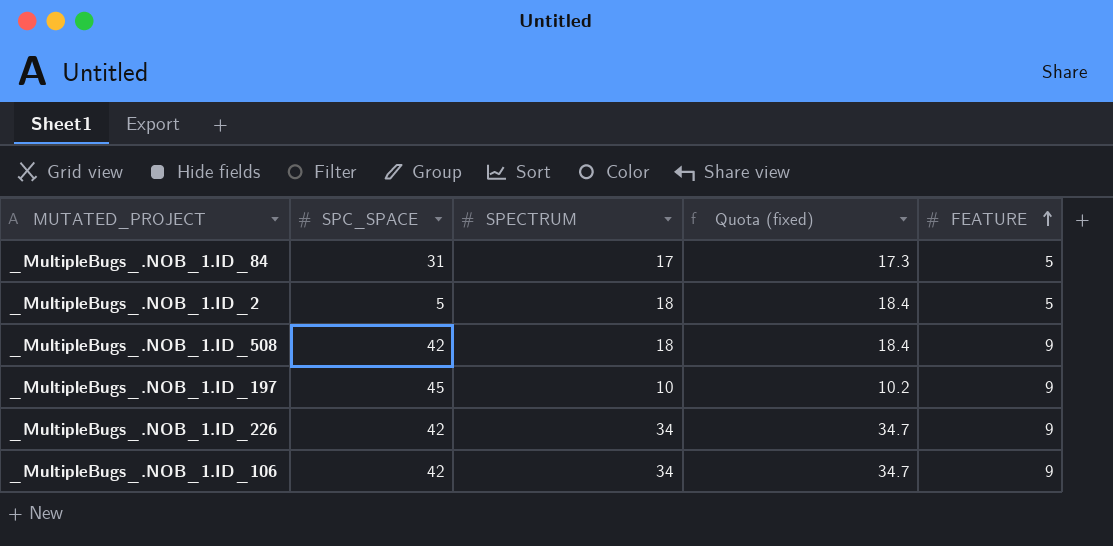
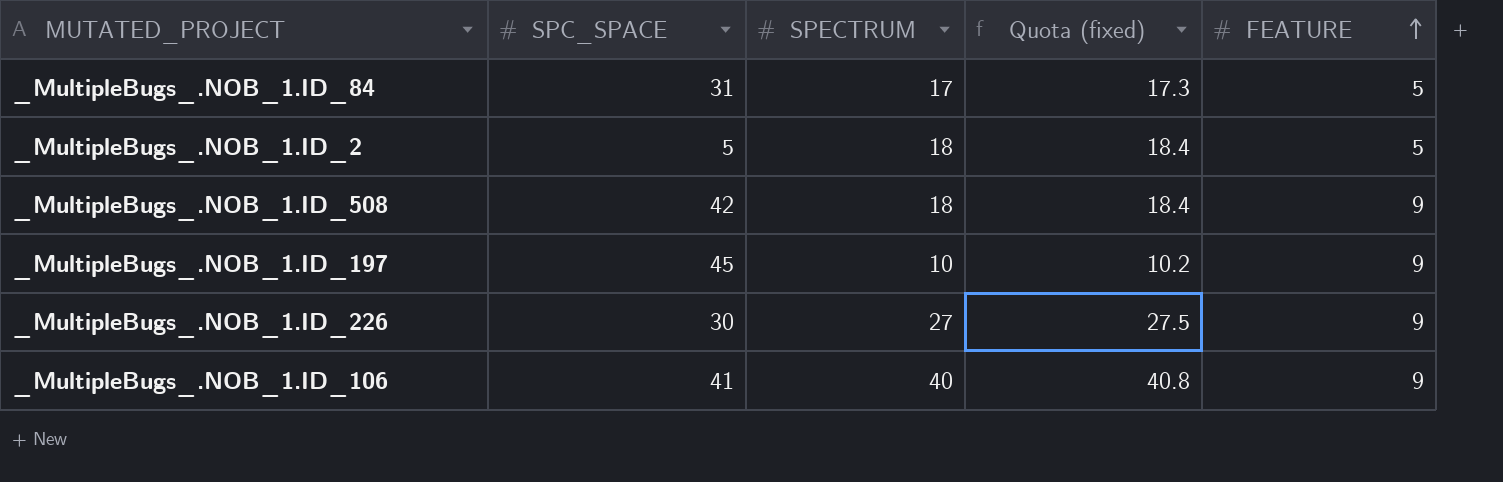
_MultipleBugs_.NOB_1.ID_226 | SPC_SPACE: 42 -> 30
_MultipleBugs_.NOB_1.ID_226 | SPECTRUM: 34 -> 27
_MultipleBugs_.NOB_1.ID_226 | Quota (fixed): 34.7 -> 27.5
_MultipleBugs_.NOB_1.ID_106 | SPC_SPACE: 42 -> 41
_MultipleBugs_.NOB_1.ID_106 | SPECTRUM: 34 -> 40
_MultipleBugs_.NOB_1.ID_106 | Quota (fixed): 34.7 -> 40.8

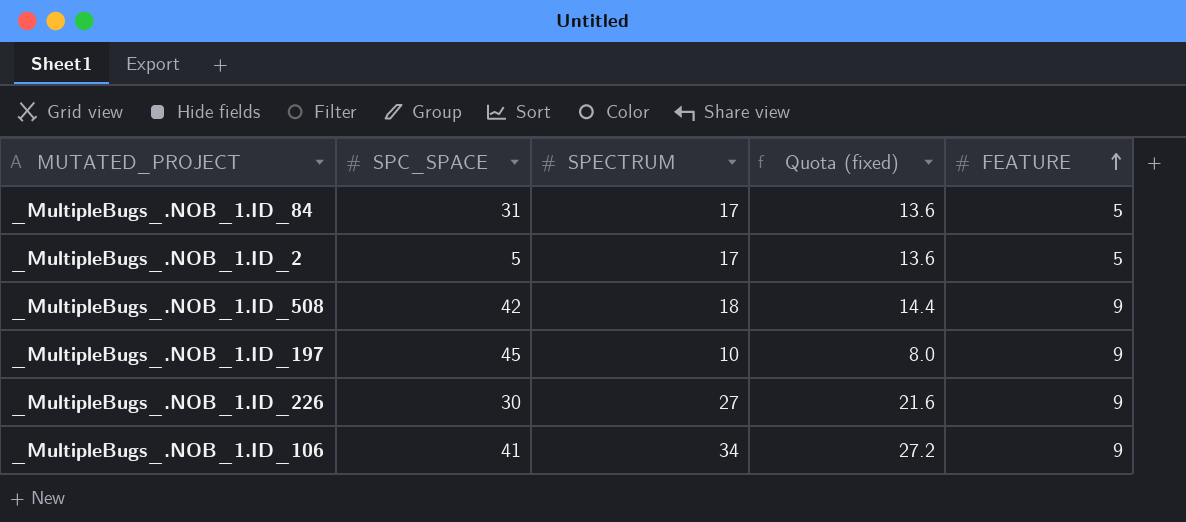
column Quota (fixed) | formula: [SPECTRUM] * 1.02 -> [SPECTRUM] * 0.8
_MultipleBugs_.NOB_1.ID_2 | SPECTRUM: 18 -> 17
_MultipleBugs_.NOB_1.ID_106 | SPECTRUM: 40 -> 34

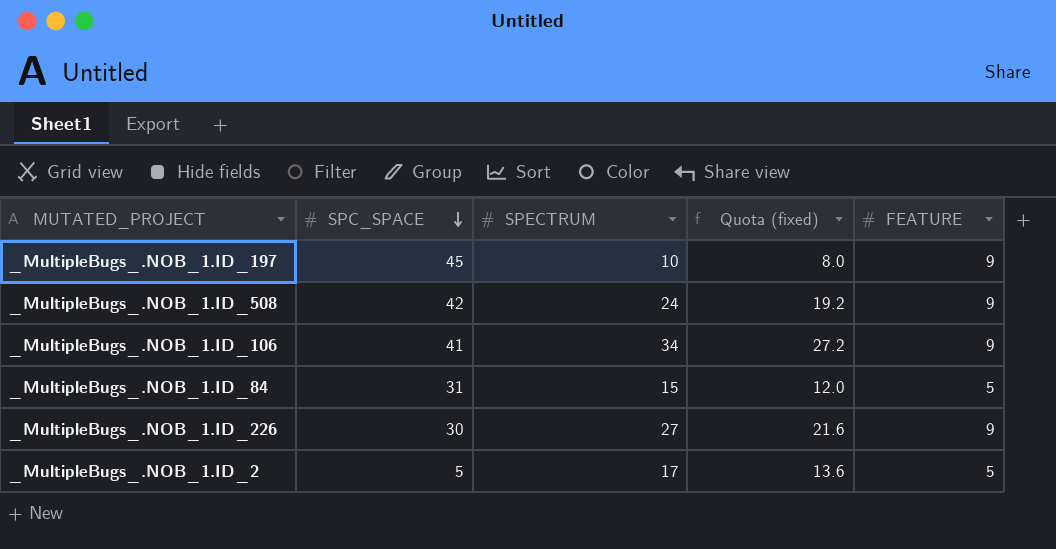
row order: FEATURE ascending -> SPC_SPACE descending
_MultipleBugs_.NOB_1.ID_508 | SPECTRUM: 18 -> 24
_MultipleBugs_.NOB_1.ID_508 | Quota (fixed): 14.4 -> 19.2
_MultipleBugs_.NOB_1.ID_84 | SPECTRUM: 17 -> 15
_MultipleBugs_.NOB_1.ID_84 | Quota (fixed): 13.6 -> 12.0

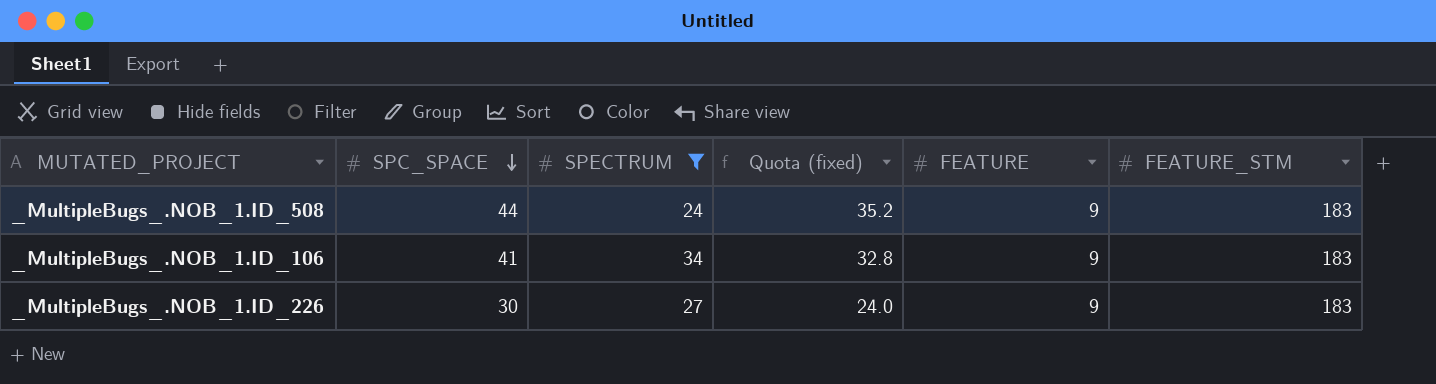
filter: none -> SPECTRUM >= 24
column Quota (fixed) | formula: [SPECTRUM] * 0.8 -> [SPC_SPACE] * 0.8
column FEATURE_STM | position: none -> 6
_MultipleBugs_.NOB_1.ID_508 | SPC_SPACE: 42 -> 44

